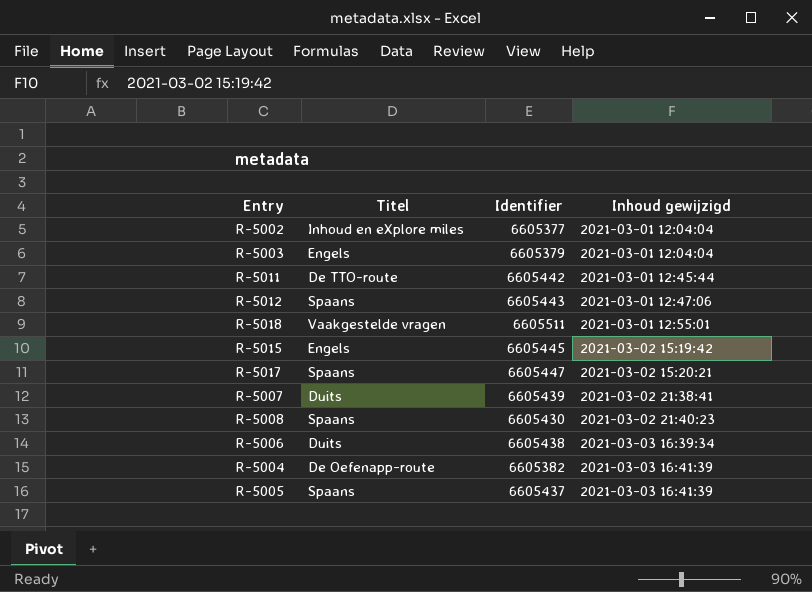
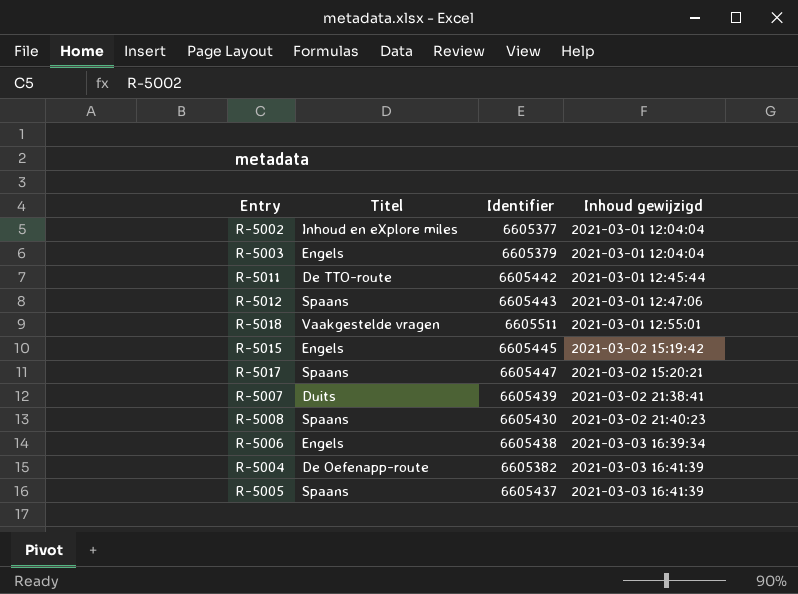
R-5006 | Titel: Duits -> Engels

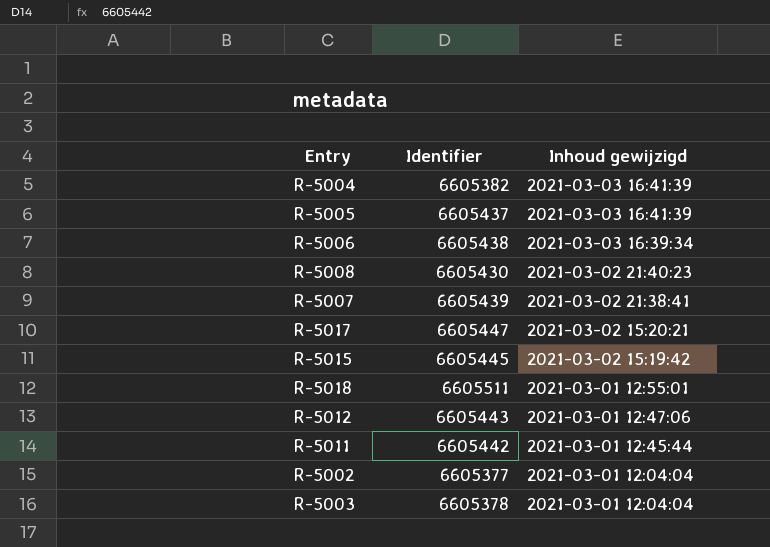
row order: Inhoud gewijzigd ascending -> Inhoud gewijzigd descending
column Titel | position: 2 -> none
R-5003 | Identifier: 6605379 -> 6605378

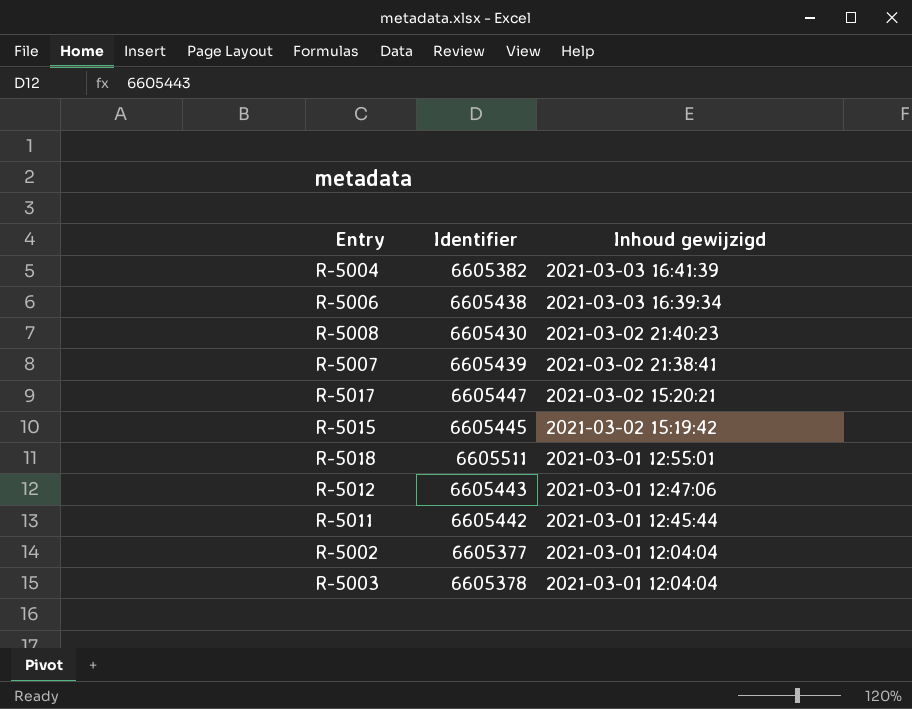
row R-5005: 6605437 | 2021-03-03 16:41:39 -> none

